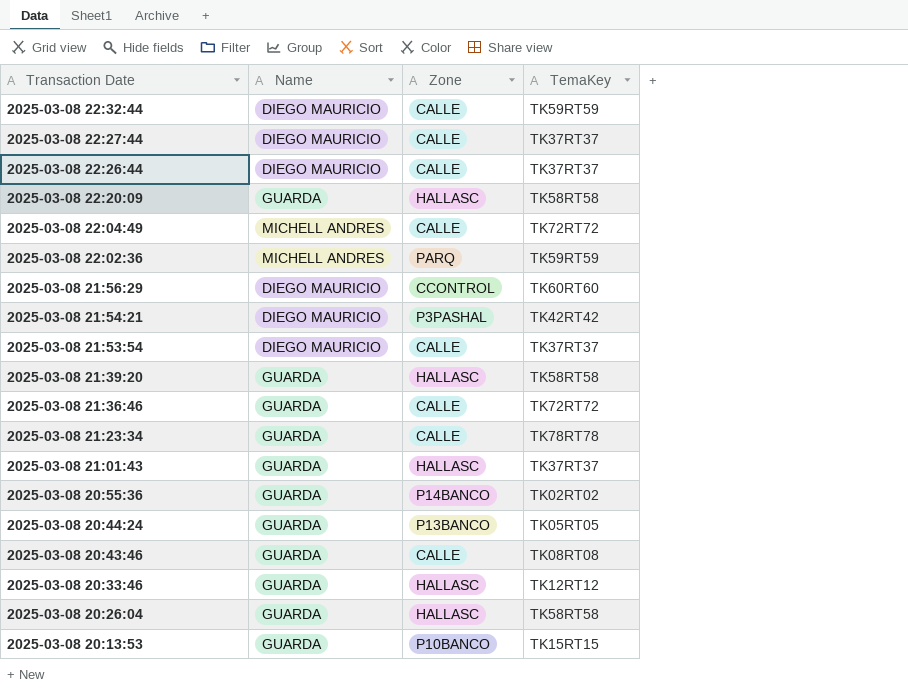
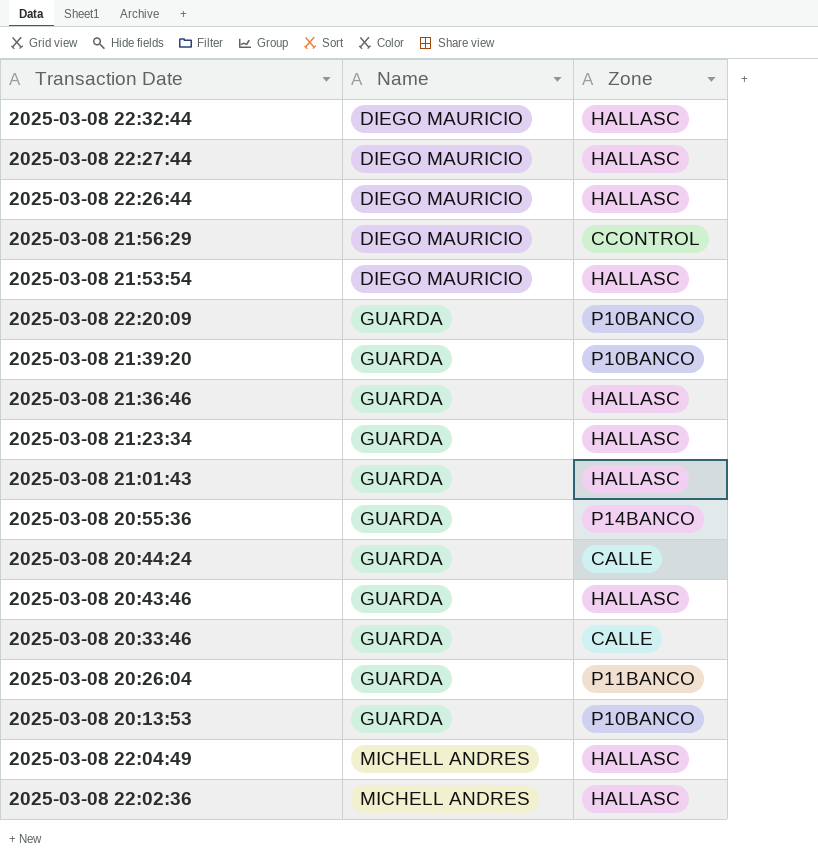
row order: Transaction Date descending -> Name ascending
column TemaKey | position: 4 -> none
row 2025-03-08 21:54:21: DIEGO MAURICIO | P3PASHAL | TK42RT42 -> none
2025-03-08 22:32:44 | Zone: CALLE -> HALLASC
2025-03-08 22:27:44 | Zone: CALLE -> HALLASC
2025-03-08 22:26:44 | Zone: CALLE -> HALLASC
2025-03-08 21:53:54 | Zone: CALLE -> HALLASC
2025-03-08 22:20:09 | Zone: HALLASC -> P10BANCO
2025-03-08 21:39:20 | Zone: HALLASC -> P10BANCO
2025-03-08 21:36:46 | Zone: CALLE -> HALLASC
2025-03-08 21:23:34 | Zone: CALLE -> HALLASC
2025-03-08 20:44:24 | Zone: P13BANCO -> CALLE
2025-03-08 20:43:46 | Zone: CALLE -> HALLASC
2025-03-08 20:33:46 | Zone: HALLASC -> CALLE
2025-03-08 20:26:04 | Zone: HALLASC -> P11BANCO
2025-03-08 22:04:49 | Zone: CALLE -> HALLASC
2025-03-08 22:02:36 | Zone: PARQ -> HALLASC

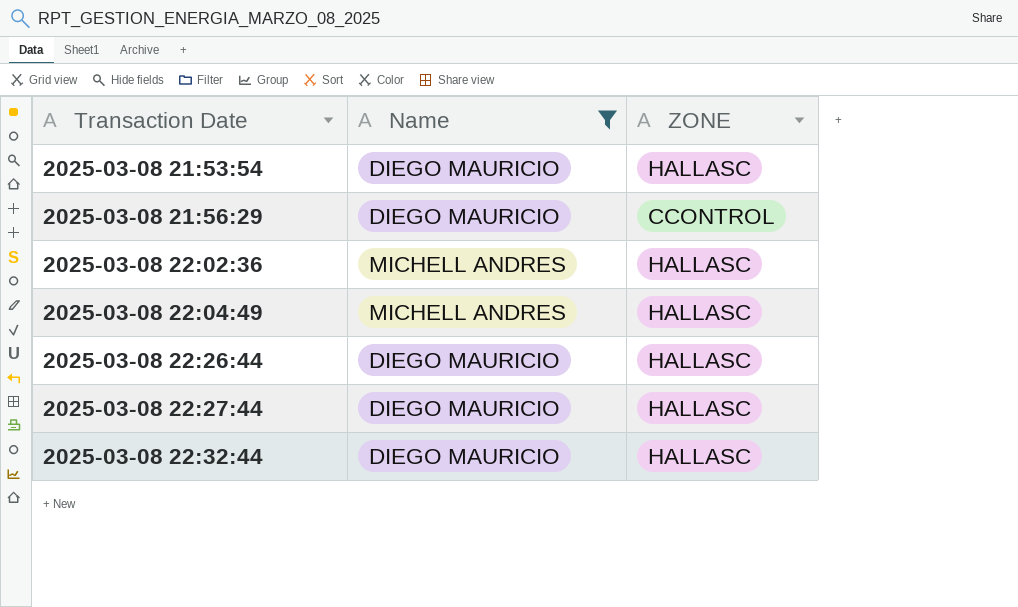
filter: none -> Name != GUARDA
row order: Name ascending -> Transaction Date ascending
column name: Zone -> ZONE

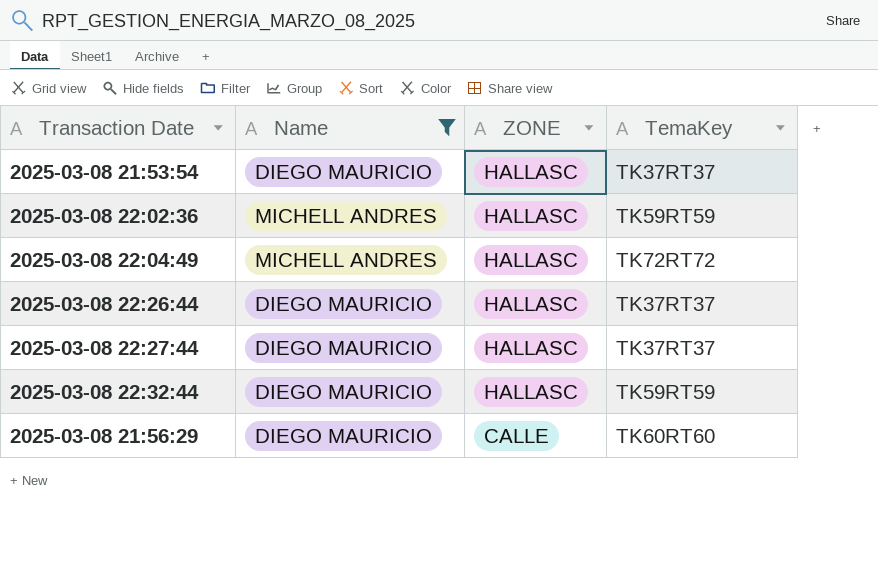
row order: Transaction Date ascending -> ZONE descending
column TemaKey | position: none -> 4
2025-03-08 21:56:29 | ZONE: CCONTROL -> CALLE

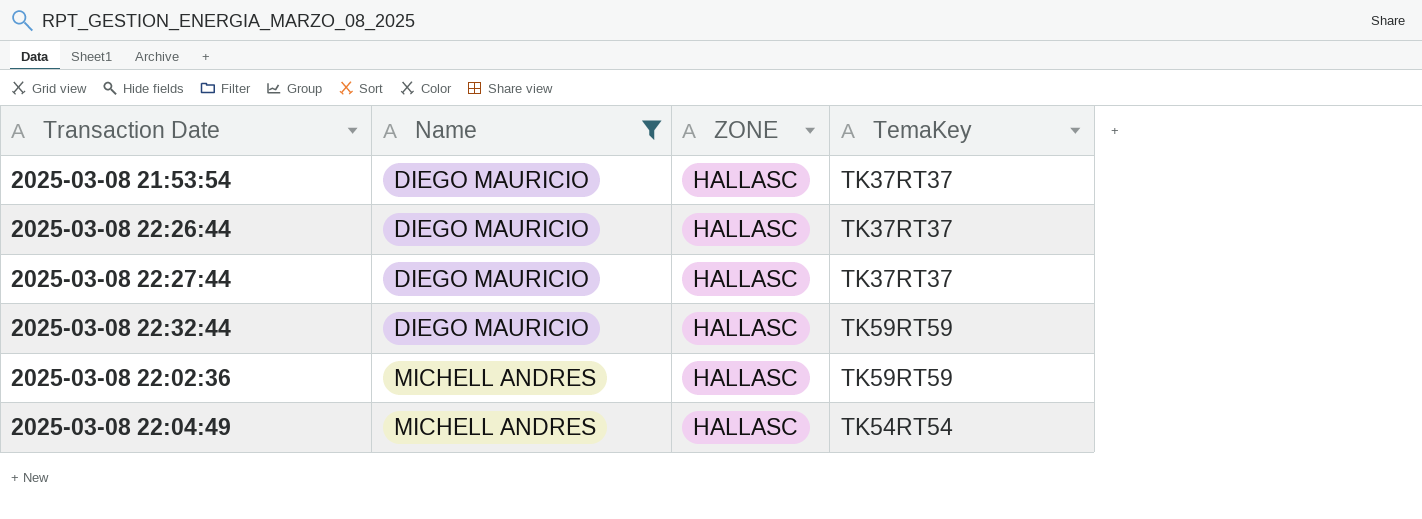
row order: ZONE descending -> Name ascending
row 2025-03-08 21:56:29: DIEGO MAURICIO | CALLE | TK60RT60 -> none
2025-03-08 22:04:49 | TemaKey: TK72RT72 -> TK54RT54

